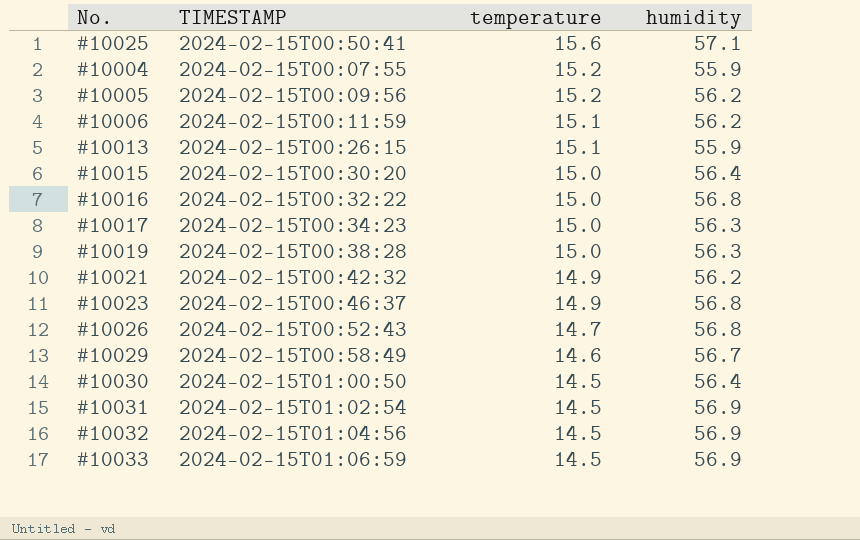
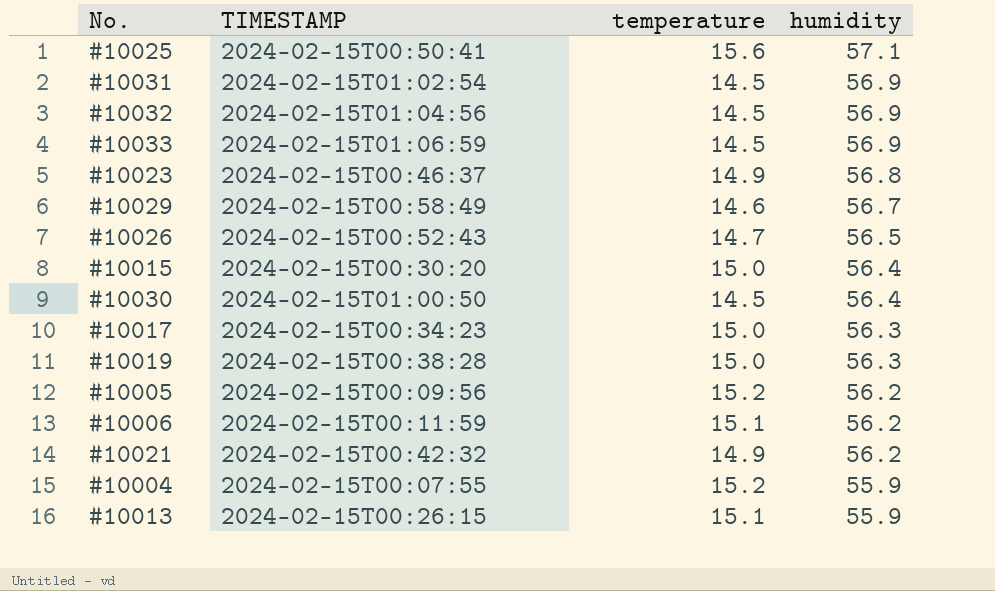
row order: temperature descending -> humidity descending
row #10016: 2024-02-15T00:32:22 | 15.0 | 56.8 -> none
#10026 | humidity: 56.8 -> 56.5

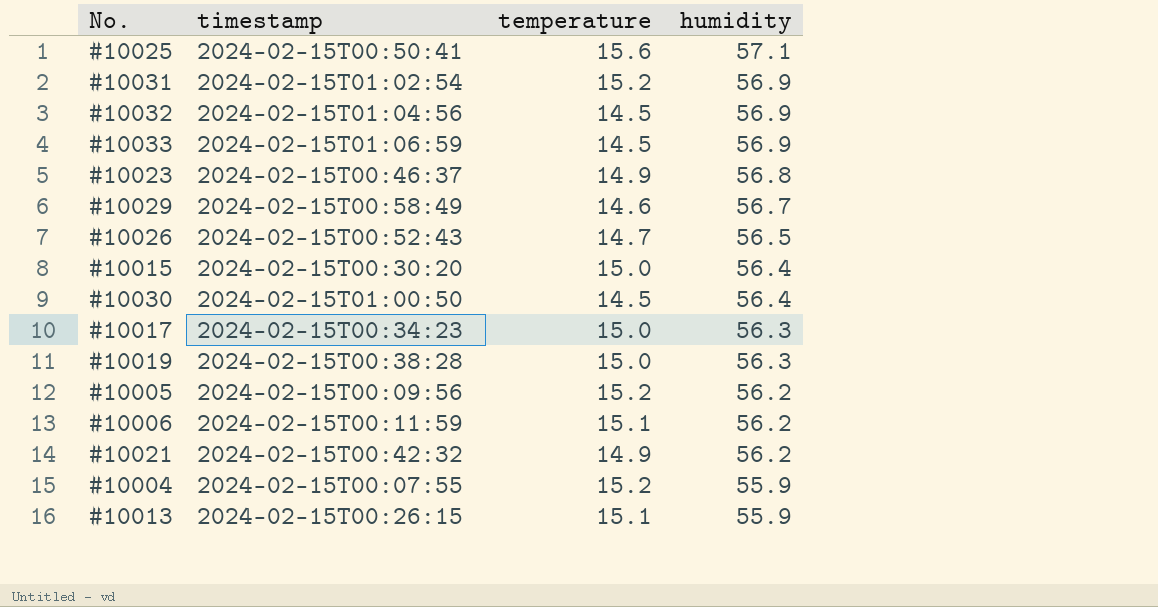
column name: TIMESTAMP -> timestamp
#10031 | temperature: 14.5 -> 15.2

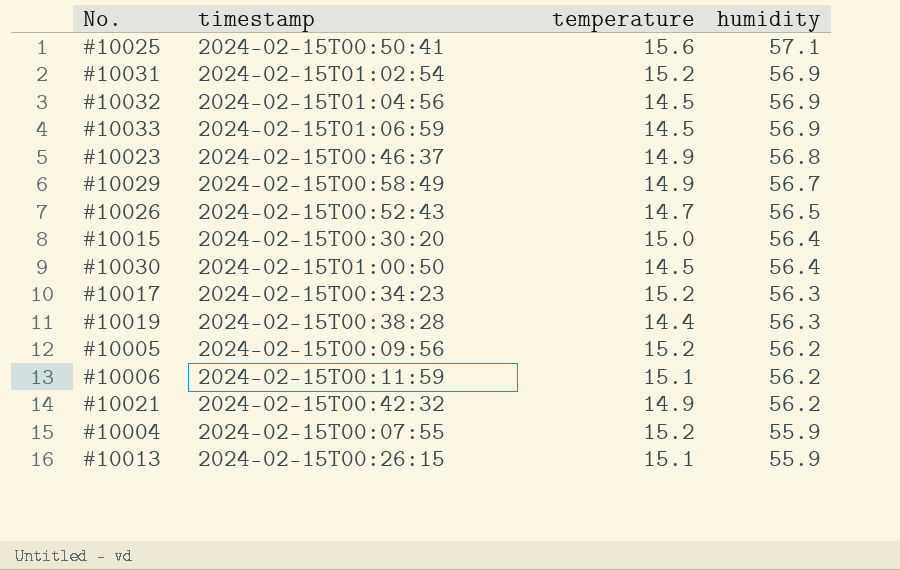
#10029 | temperature: 14.6 -> 14.9
#10017 | temperature: 15.0 -> 15.2
#10019 | temperature: 15.0 -> 14.4

